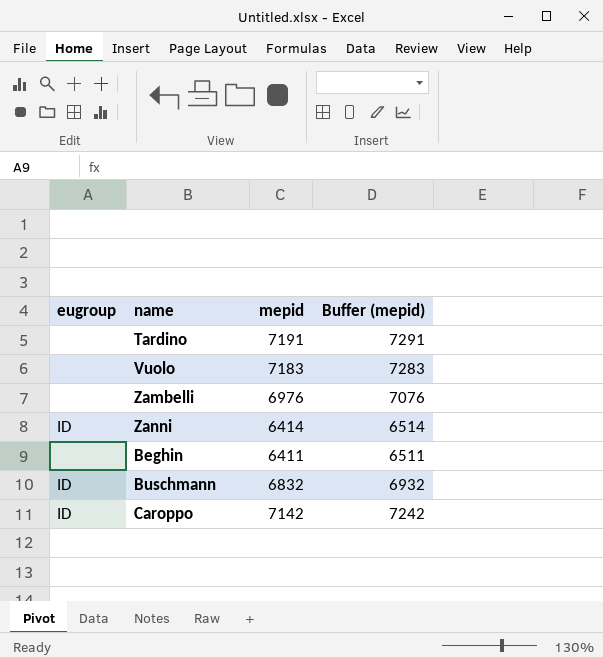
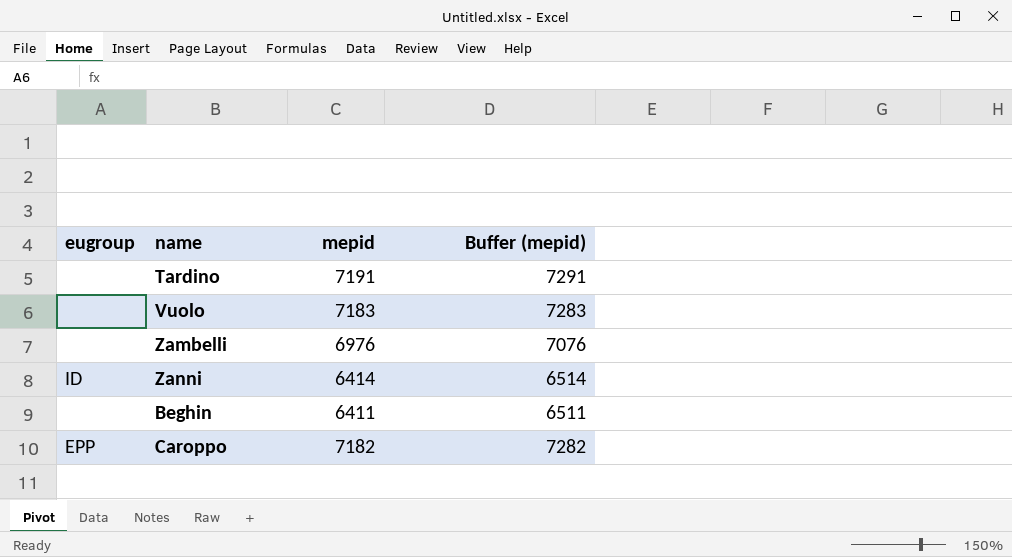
row Buschmann: ID | 6832 | 6932 -> none
Caroppo | eugroup: ID -> EPP
Caroppo | mepid: 7142 -> 7182
Caroppo | Buffer (mepid): 7242 -> 7282

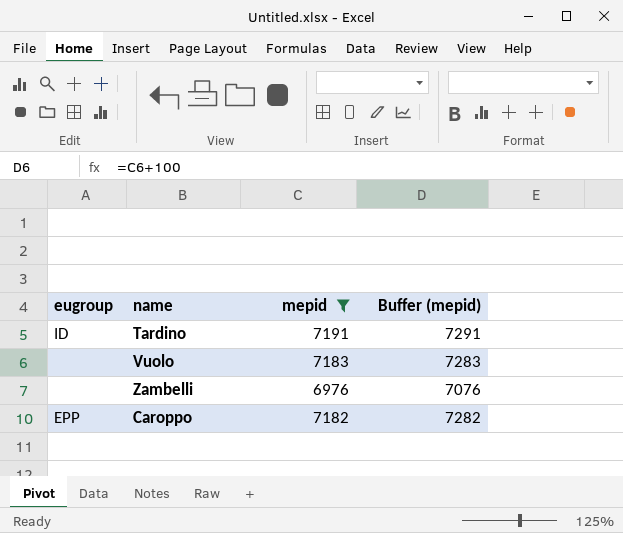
filter: none -> mepid >= 6976
Tardino | eugroup: none -> ID

